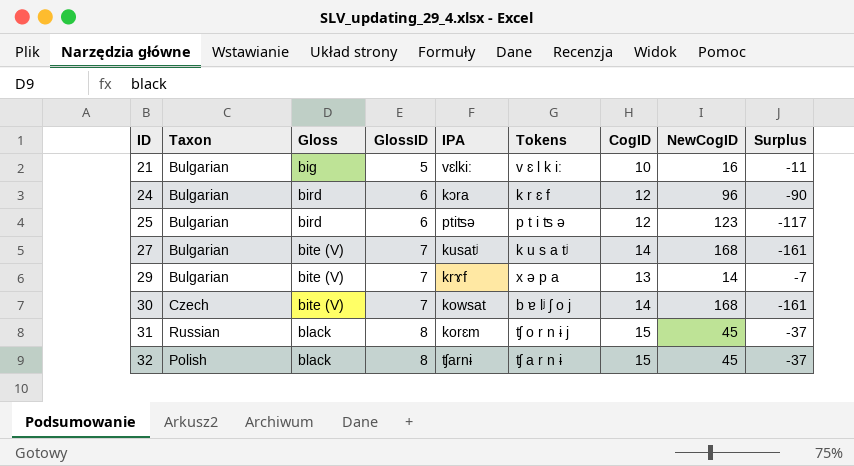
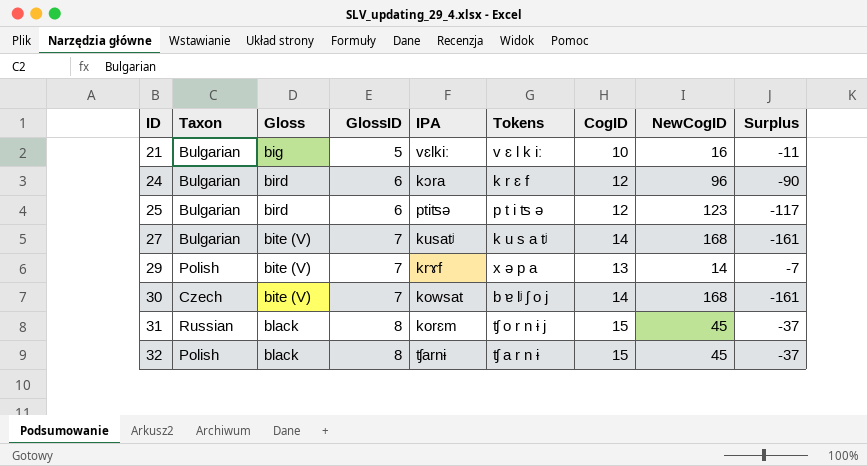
29 | Taxon: Bulgarian -> Polish

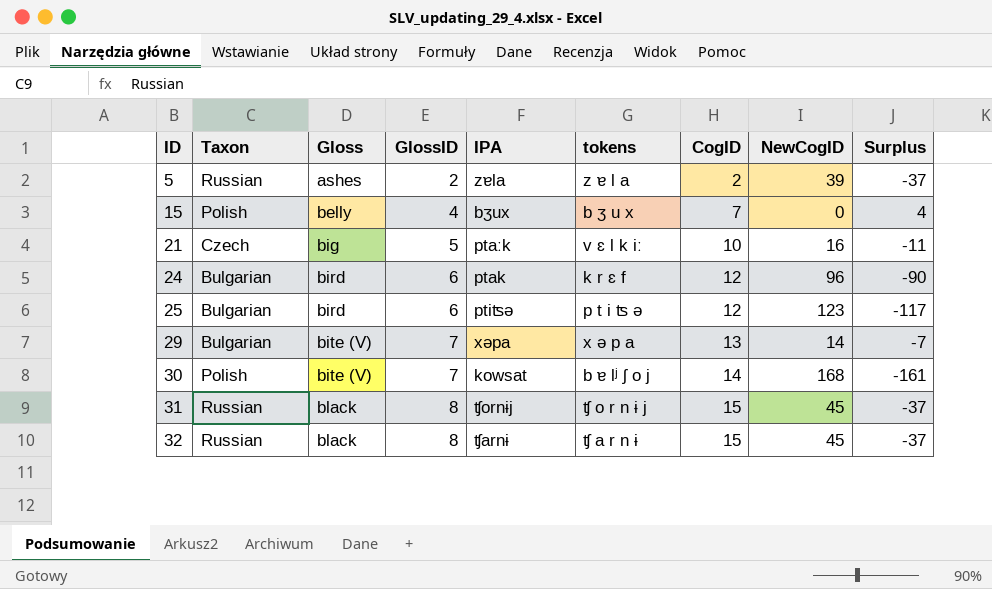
column name: Tokens -> tokens
row 27: Bulgarian | bite (V) | 7 | kusatʲ | k u s a tʲ | 14 | 168 | -161 -> none
row 5: none -> Russian | ashes | 2 | zɐla | z ɐ l a | 2 | 39 | -37
row 15: none -> Polish | belly | 4 | bʒux | b ʒ u x | 7 | 0 | 4
21 | Taxon: Bulgarian -> Czech
21 | IPA: vɛlkiː -> ptaːk
24 | IPA: kɔra -> ptak
29 | Taxon: Polish -> Bulgarian
29 | IPA: krɤf -> xəpa
30 | Taxon: Czech -> Polish
31 | IPA: korɛm -> ʧornɨj
32 | Taxon: Polish -> Russian

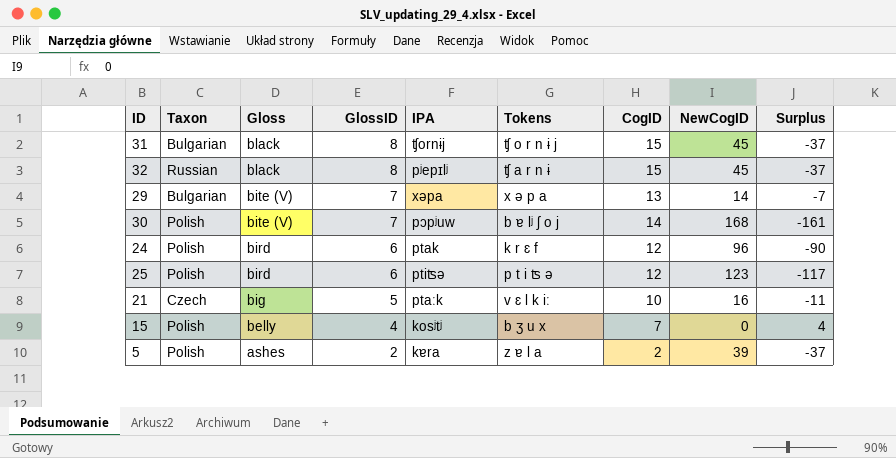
row order: ID ascending -> Gloss descending
column name: tokens -> Tokens
31 | Taxon: Russian -> Bulgarian
32 | IPA: ʧarnɨ -> pʲepɪlʲ
30 | IPA: kowsat -> pɔpʲuw
24 | Taxon: Bulgarian -> Polish
25 | Taxon: Bulgarian -> Polish
15 | IPA: bʒux -> kosʲtʲ
5 | Taxon: Russian -> Polish
5 | IPA: zɐla -> kɐra

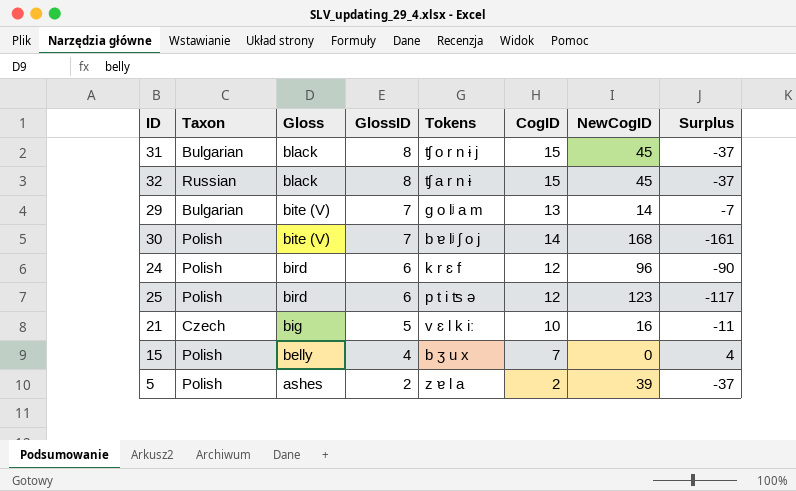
column IPA | position: 5 -> none
29 | Tokens: x ə p a -> g o lʲ a m

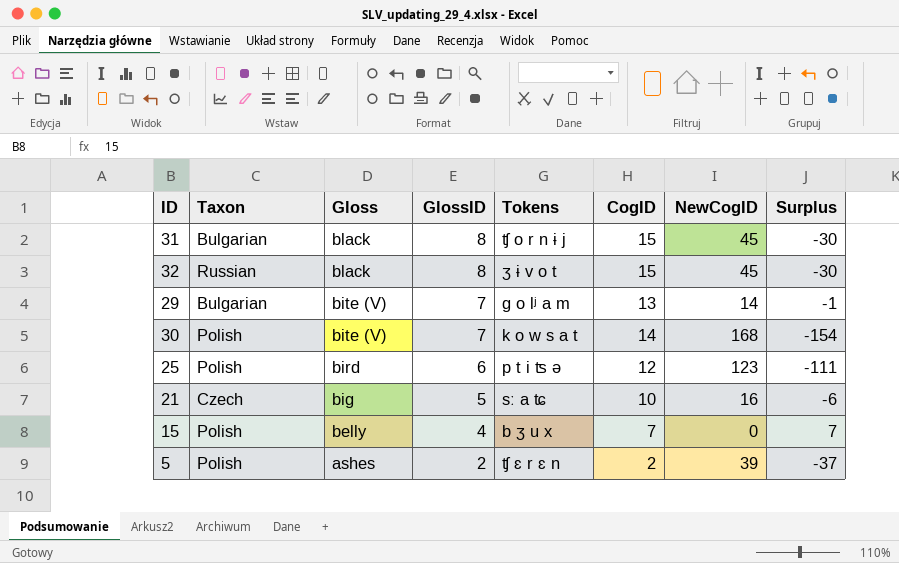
column Surplus | formula: [GlossID] - [NewCogID] -> [CogID] - [NewCogID]
row 24: Polish | bird | 6 | k r ɛ f | 12 | 96 | -90 -> none
32 | Tokens: ʧ a r n ɨ -> ʒ ɨ v o t
30 | Tokens: b ɐ lʲ ʃ o j -> k o w s a t
21 | Tokens: v ɛ l k iː -> sː a ʨ
5 | Tokens: z ɐ l a -> ʧ ɛ r ɛ n

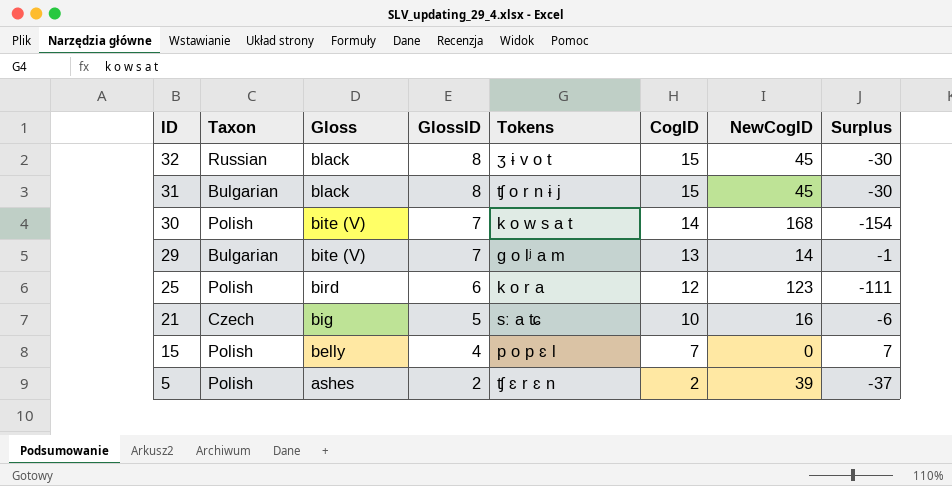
row order: Gloss descending -> ID descending
25 | Tokens: p t i ʦ ə -> k o r a
15 | Tokens: b ʒ u x -> p o p ɛ l

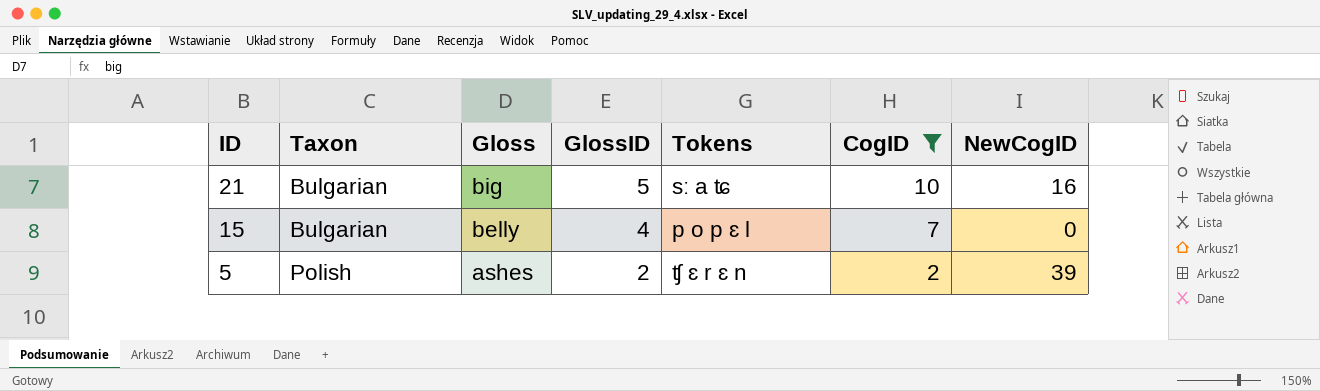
filter: none -> CogID <= 10
column Surplus | formula: [CogID] - [NewCogID] -> none
21 | Taxon: Czech -> Bulgarian
15 | Taxon: Polish -> Bulgarian

